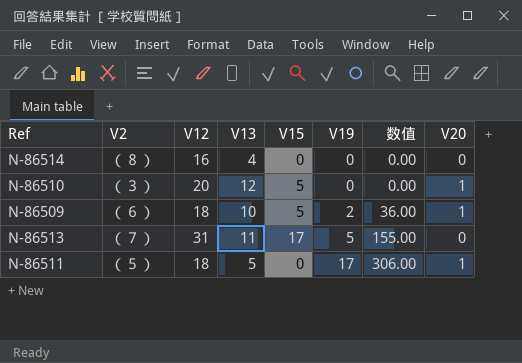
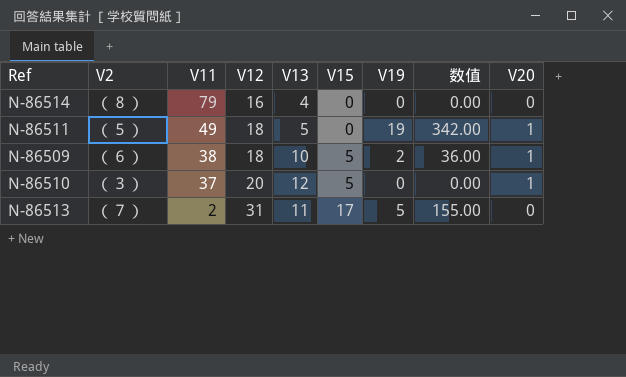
row order: V19 ascending -> V11 descending
column V11 | position: none -> 3
N-86511 | V19: 17 -> 19
N-86511 | 数值: 306.00 -> 342.00

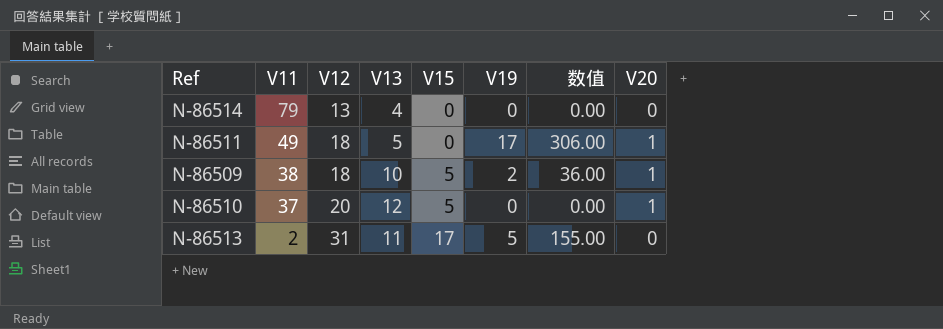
column V2 | position: 2 -> none
N-86514 | V12: 16 -> 13
N-86511 | V19: 19 -> 17
N-86511 | 数值: 342.00 -> 306.00

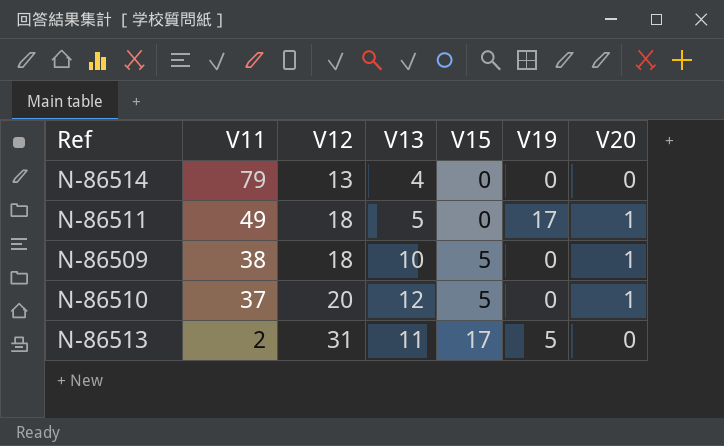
column 数值 | formula: [V12] * [V19] -> none
N-86509 | V19: 2 -> 0

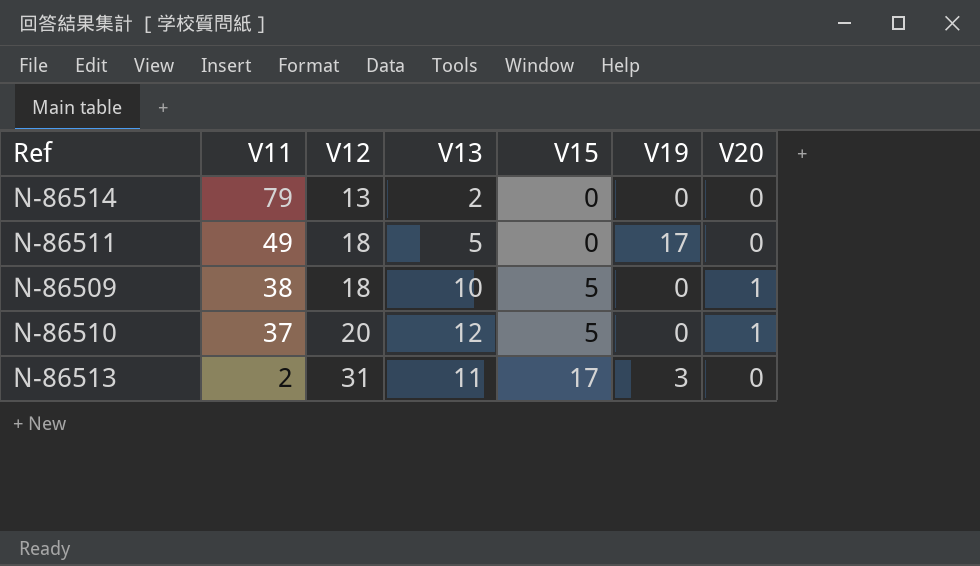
N-86514 | V13: 4 -> 2
N-86511 | V20: 1 -> 0
N-86513 | V19: 5 -> 3

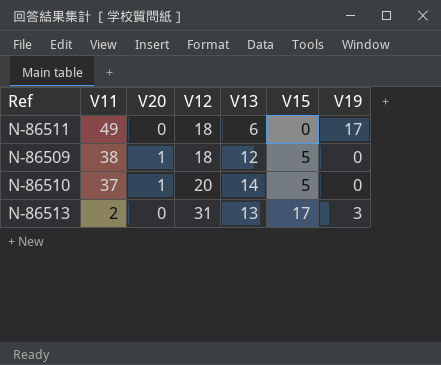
column V20 | position: 7 -> 3
row N-86514: 79 | 13 | 2 | 0 | 0 | 0 -> none
N-86511 | V13: 5 -> 6
N-86509 | V13: 10 -> 12
N-86510 | V13: 12 -> 14
N-86513 | V13: 11 -> 13

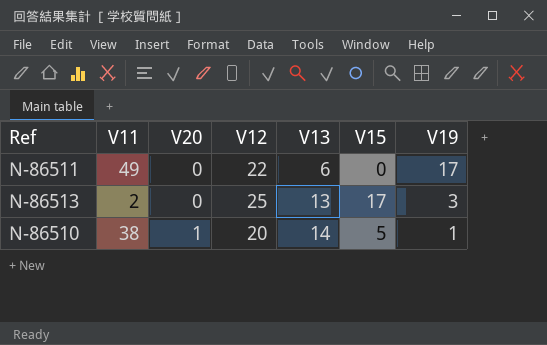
row order: V11 descending -> V20 ascending
row N-86509: 38 | 1 | 18 | 12 | 5 | 0 -> none
N-86511 | V12: 18 -> 22
N-86513 | V12: 31 -> 25
N-86510 | V11: 37 -> 38
N-86510 | V19: 0 -> 1

